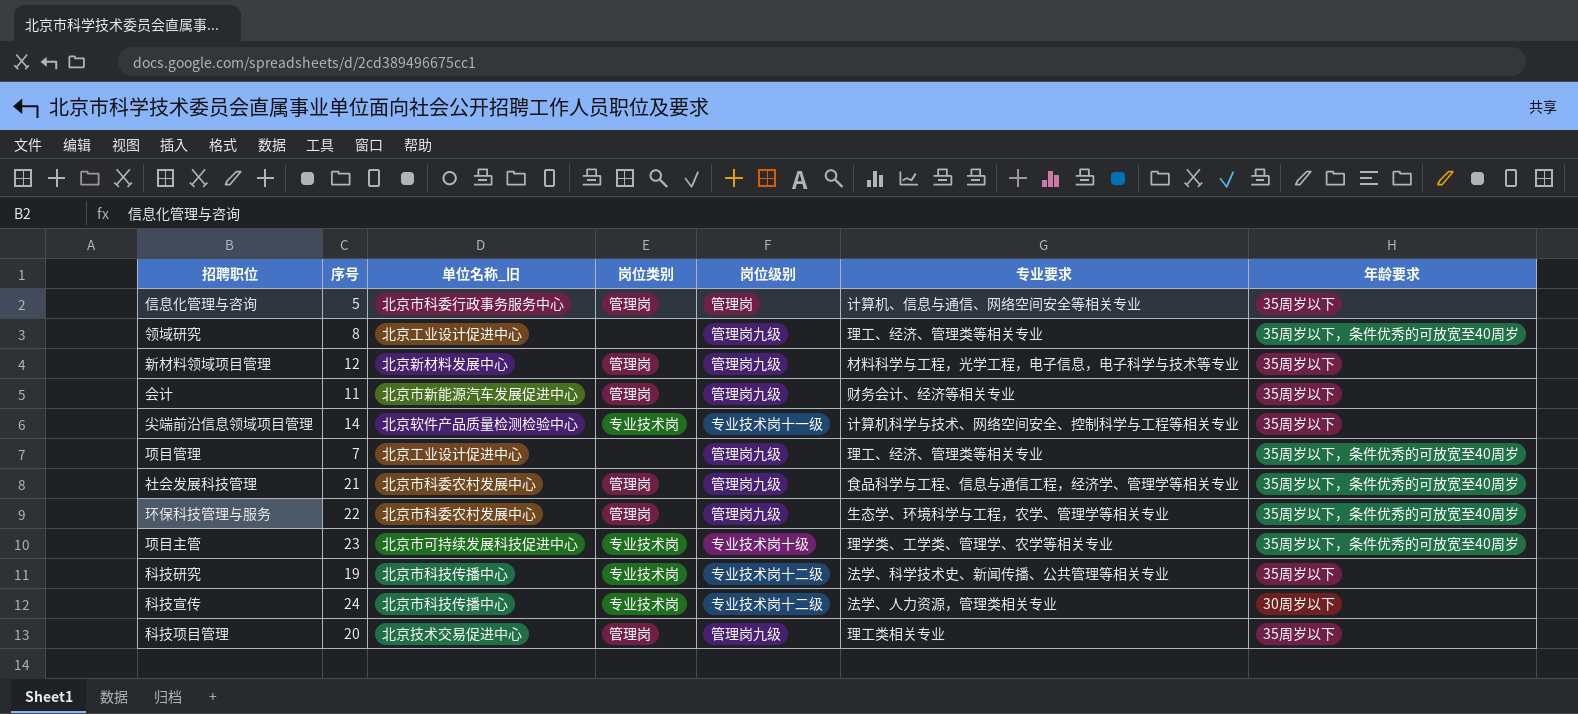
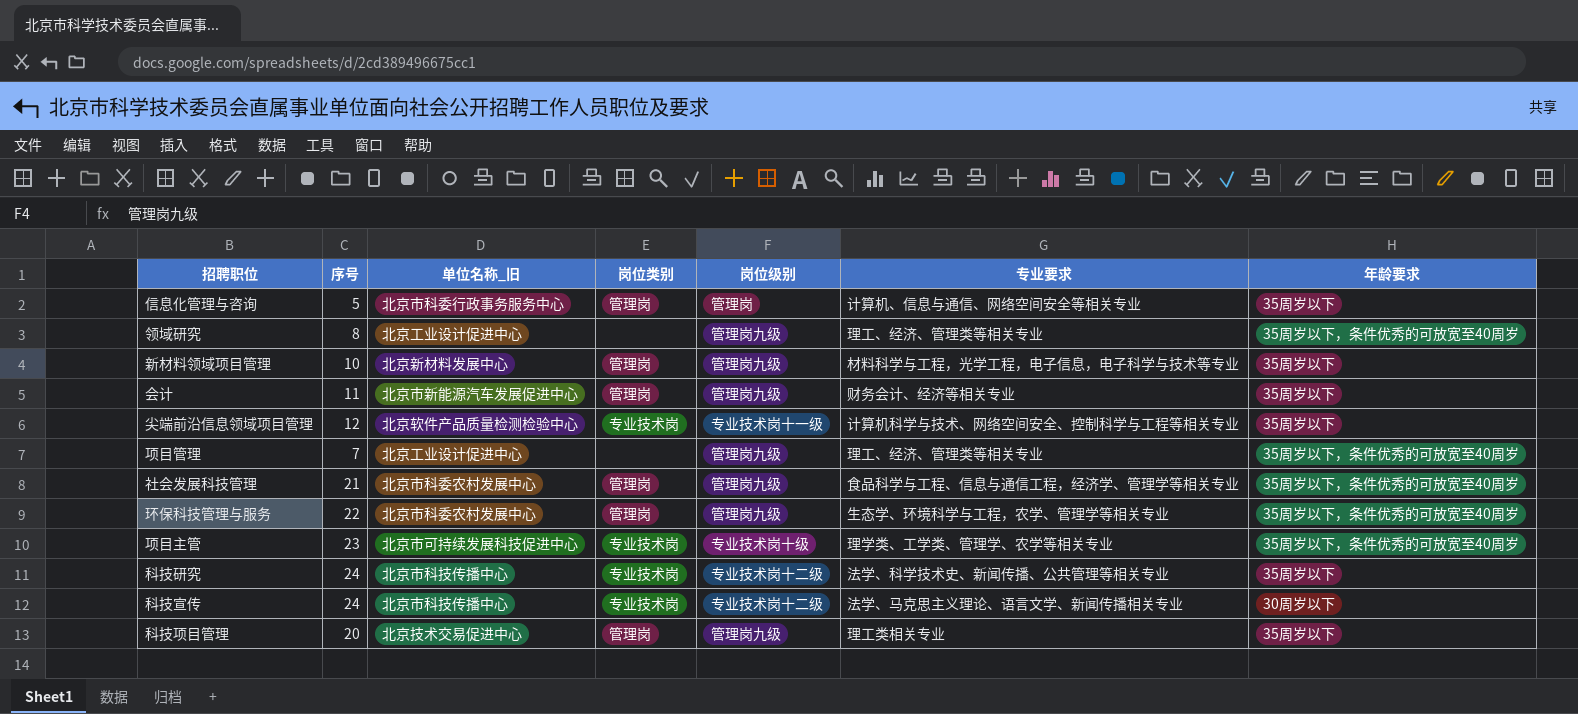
新材料领域项目管理 | 序号: 12 -> 10
尖端前沿信息领域项目管理 | 序号: 14 -> 12
科技研究 | 序号: 19 -> 24
科技宣传 | 专业要求: 法学、人力资源，管理类相关专业 -> 法学、马克思主义理论、语言文学、新闻传播相关专业

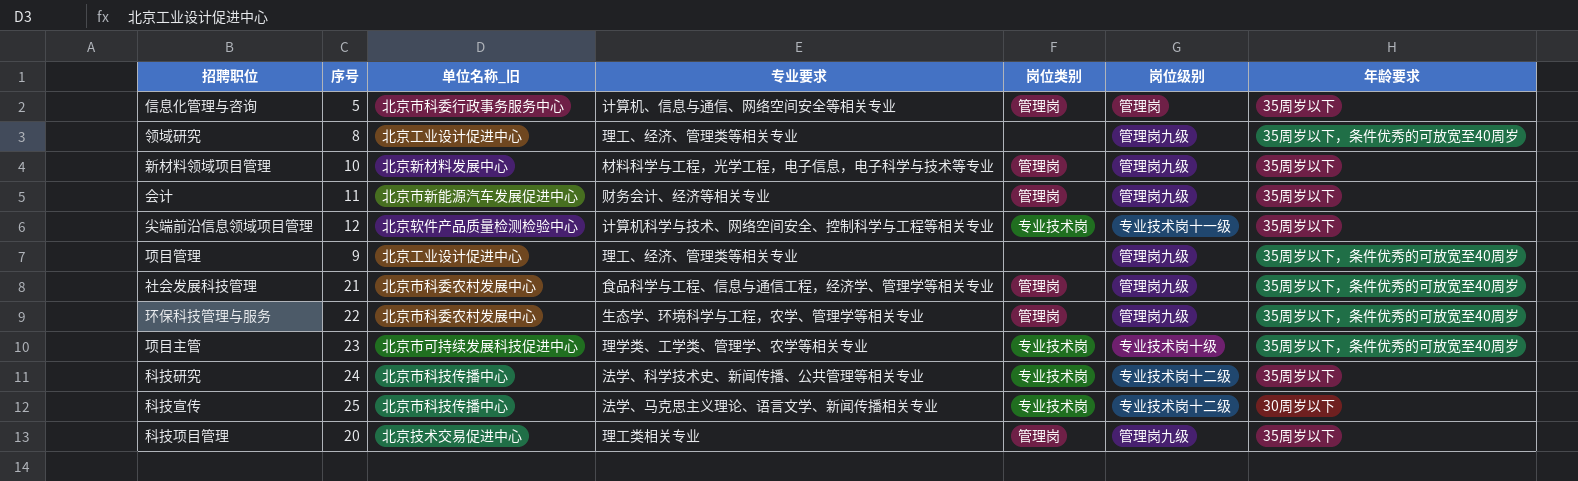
column 专业要求 | position: 6 -> 4
项目管理 | 序号: 7 -> 9
科技宣传 | 序号: 24 -> 25

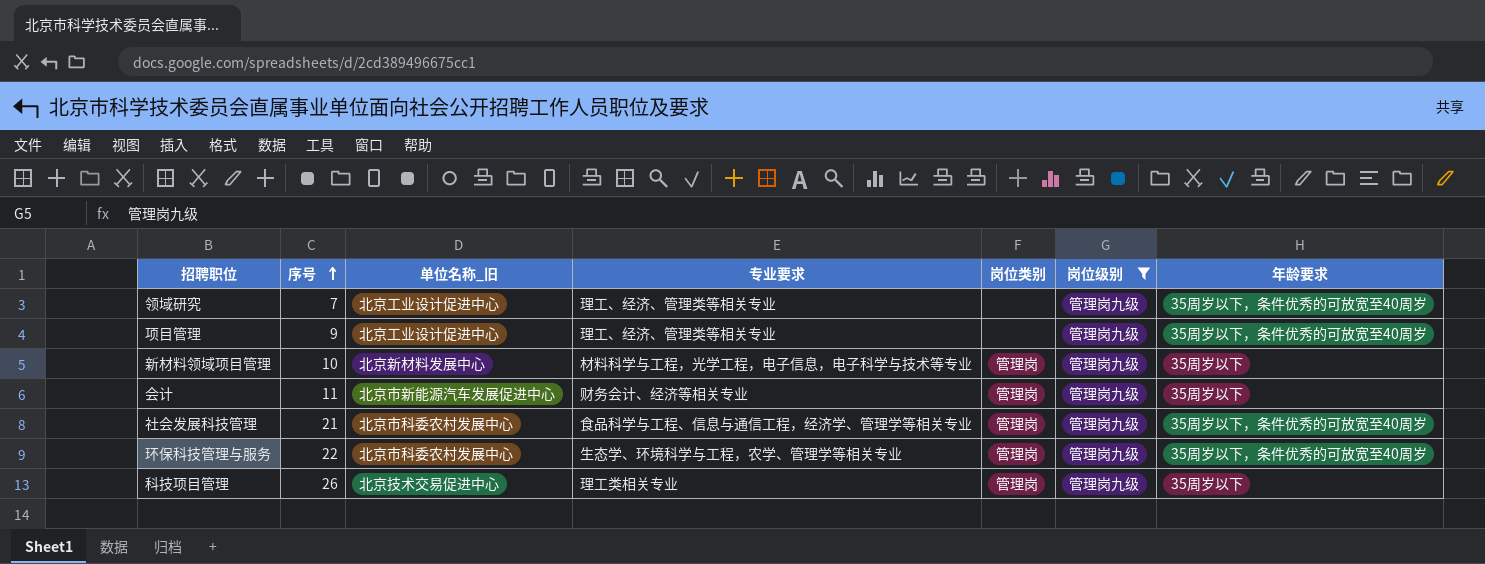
filter: none -> 岗位级别 = 管理岗九级
row order: none -> 序号 ascending
领域研究 | 序号: 8 -> 7
科技项目管理 | 序号: 20 -> 26

